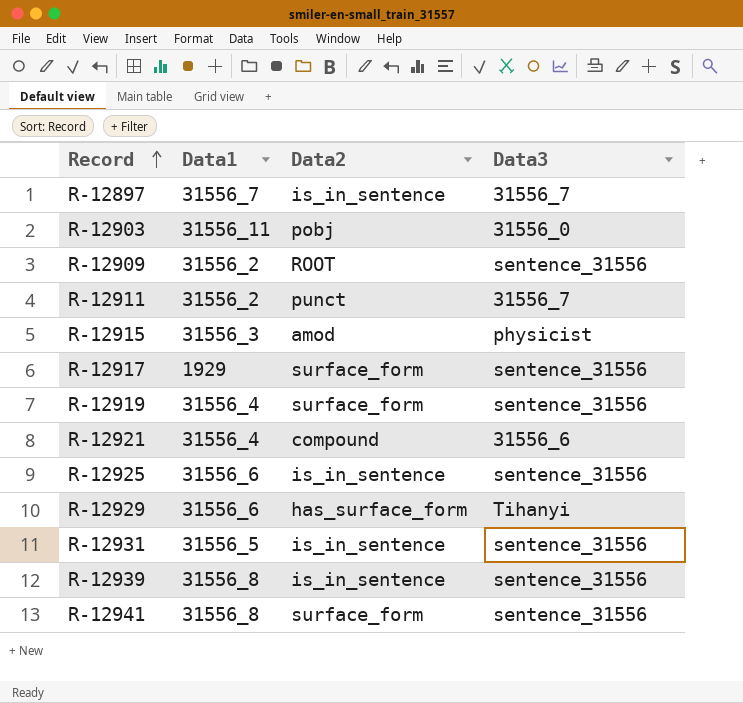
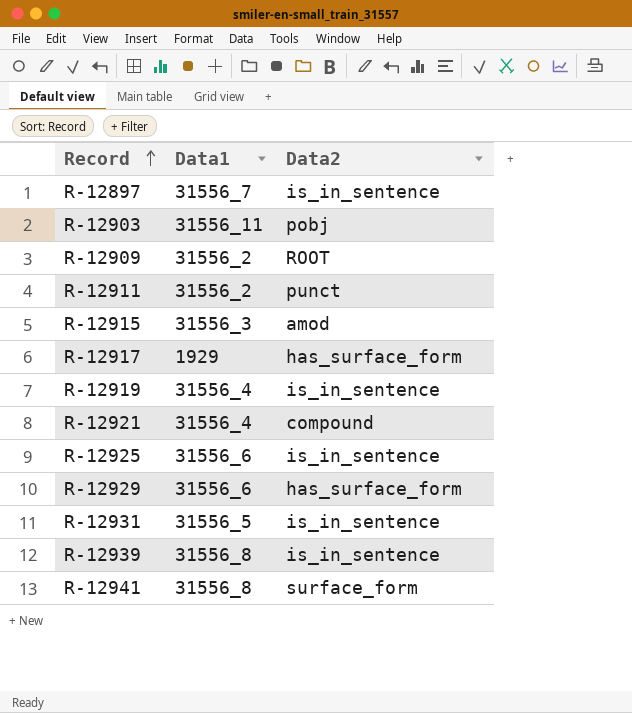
column Data3 | position: 4 -> none
R-12917 | Data2: surface_form -> has_surface_form
R-12919 | Data2: surface_form -> is_in_sentence

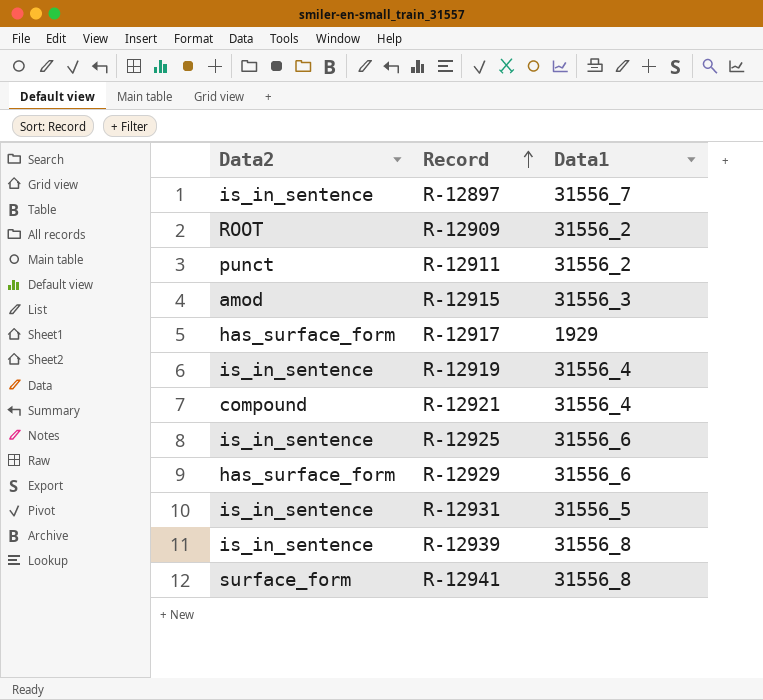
column Data2 | position: 3 -> 1
row R-12903: 31556_11 | pobj -> none

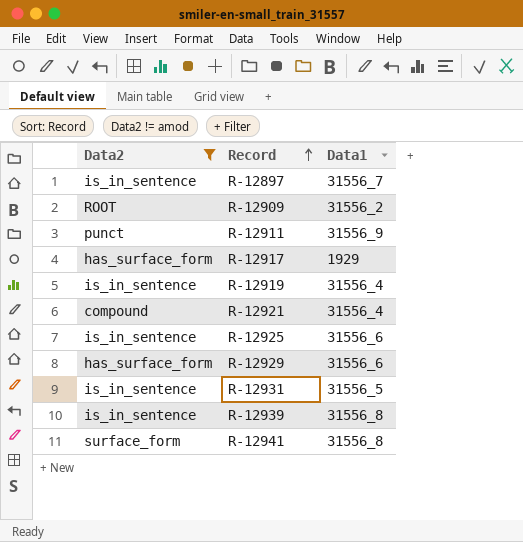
filter: none -> Data2 != amod
R-12911 | Data1: 31556_2 -> 31556_9

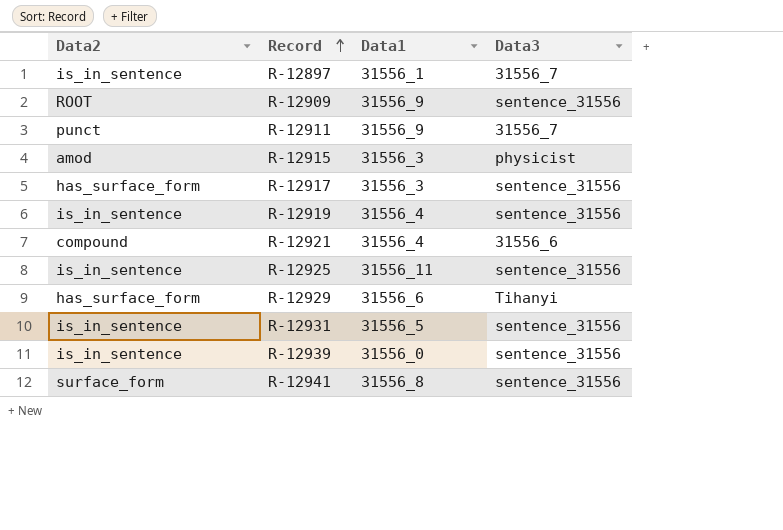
filter: Data2 != amod -> none
column Data3 | position: none -> 4
R-12897 | Data1: 31556_7 -> 31556_1
R-12909 | Data1: 31556_2 -> 31556_9
R-12917 | Data1: 1929 -> 31556_3
R-12925 | Data1: 31556_6 -> 31556_11
R-12939 | Data1: 31556_8 -> 31556_0

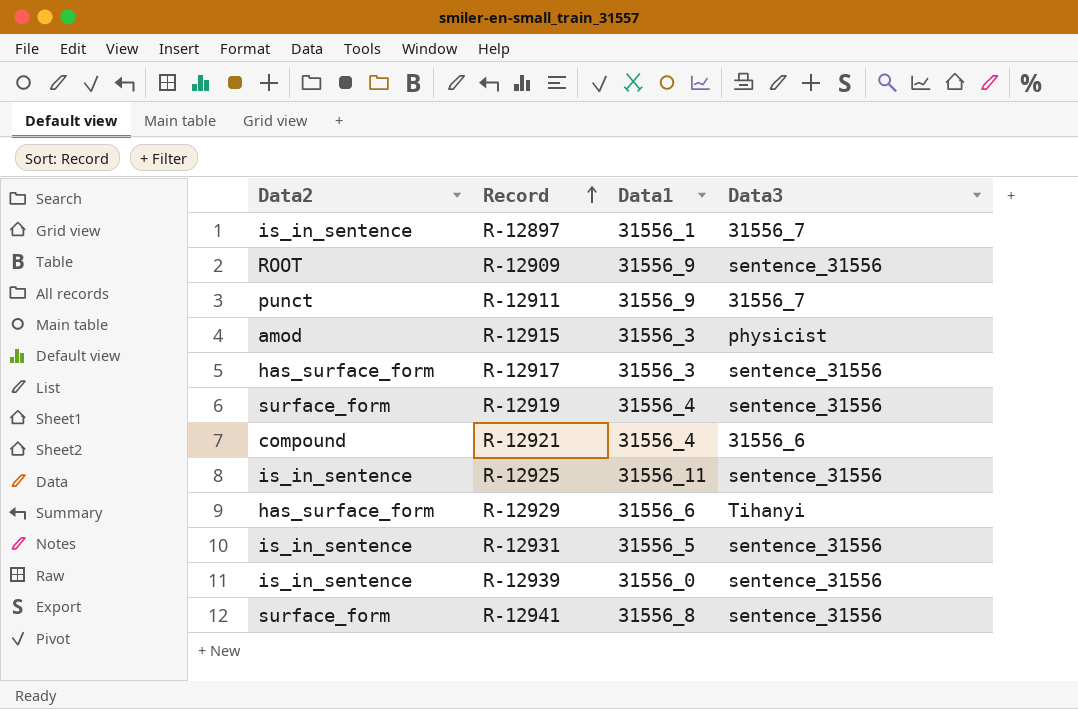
R-12919 | Data2: is_in_sentence -> surface_form

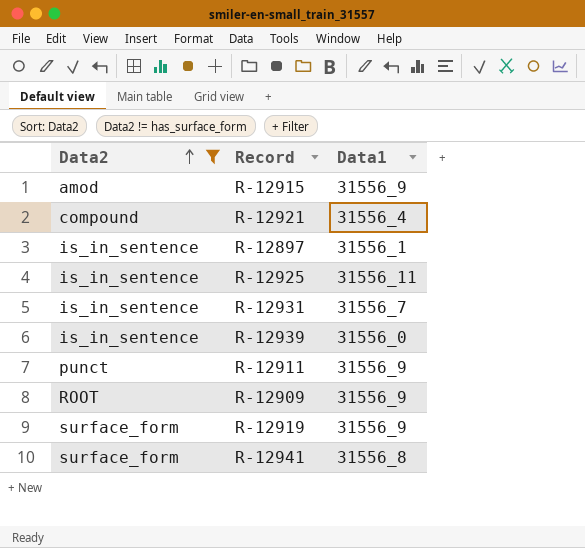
filter: none -> Data2 != has_surface_form
row order: Record ascending -> Data2 ascending
column Data3 | position: 4 -> none
R-12915 | Data1: 31556_3 -> 31556_9
R-12931 | Data1: 31556_5 -> 31556_7
R-12919 | Data1: 31556_4 -> 31556_9

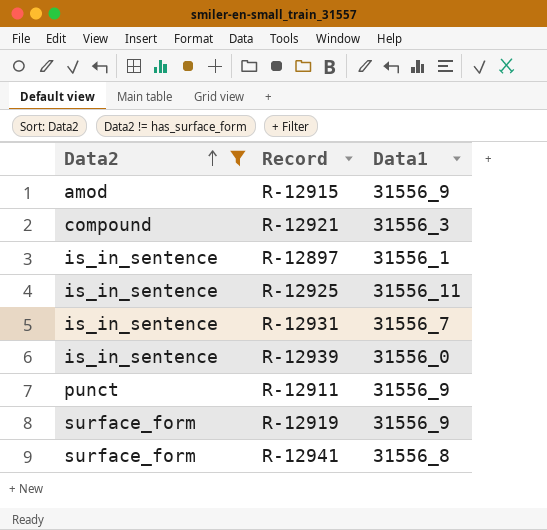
row R-12909: ROOT | 31556_9 -> none
R-12921 | Data1: 31556_4 -> 31556_3

